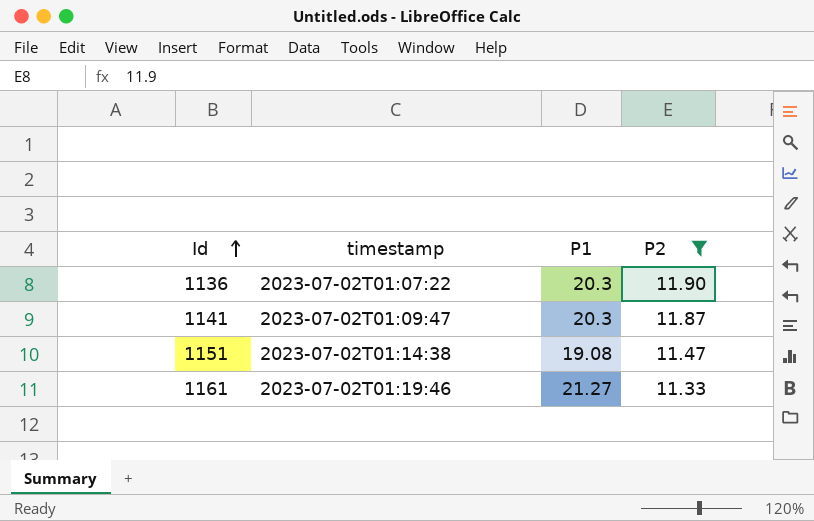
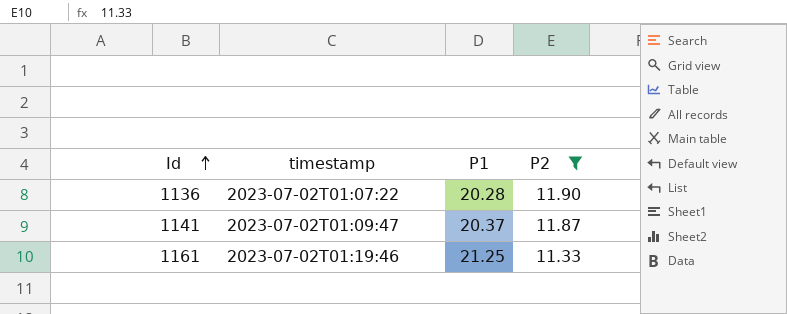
row 1151: 2023-07-02T01:14:38 | 19.08 | 11.47 -> none
1136 | P1: 20.3 -> 20.28
1141 | P1: 20.3 -> 20.37
1161 | P1: 21.27 -> 21.25

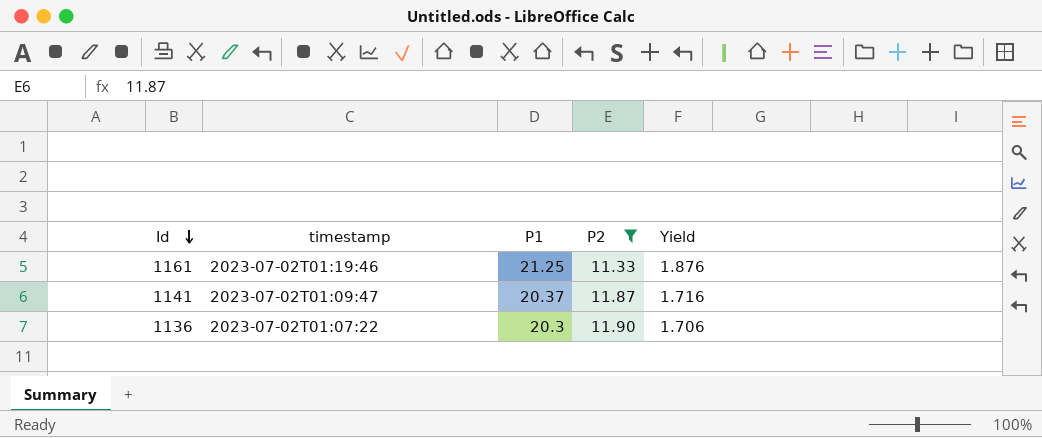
row order: Id ascending -> Id descending
column Yield | formula: none -> [P1] / [P2]
1136 | P1: 20.28 -> 20.3

